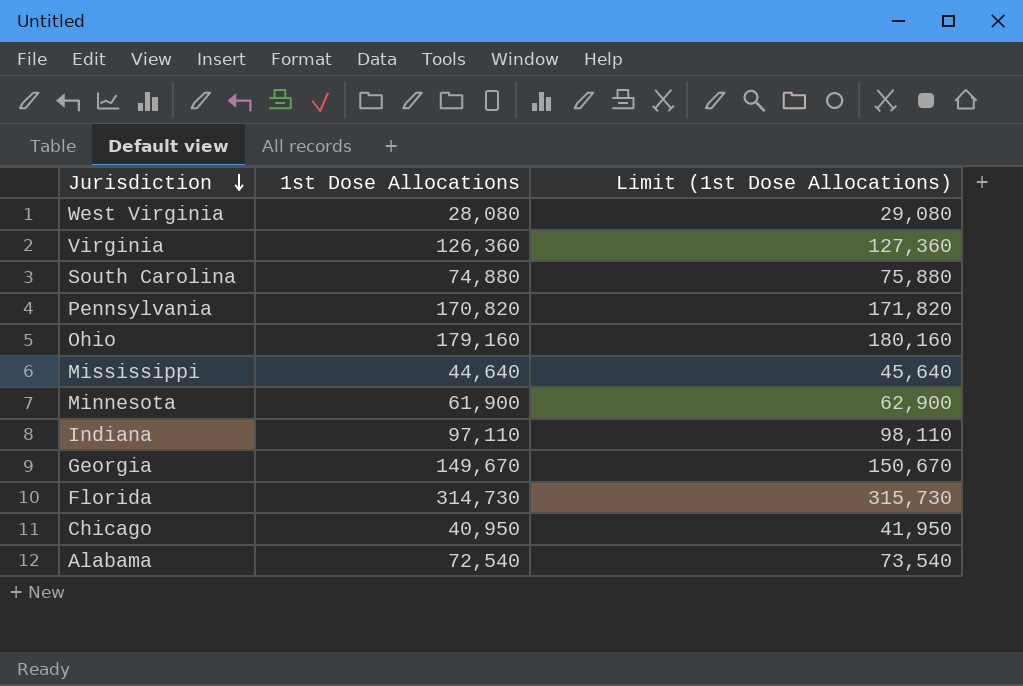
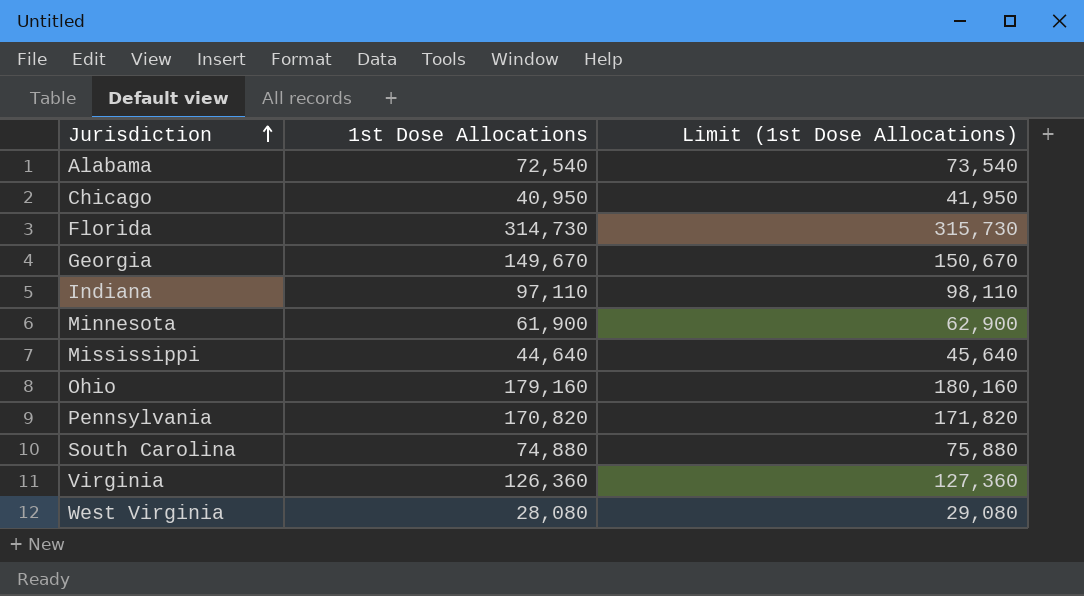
row order: Jurisdiction descending -> Jurisdiction ascending

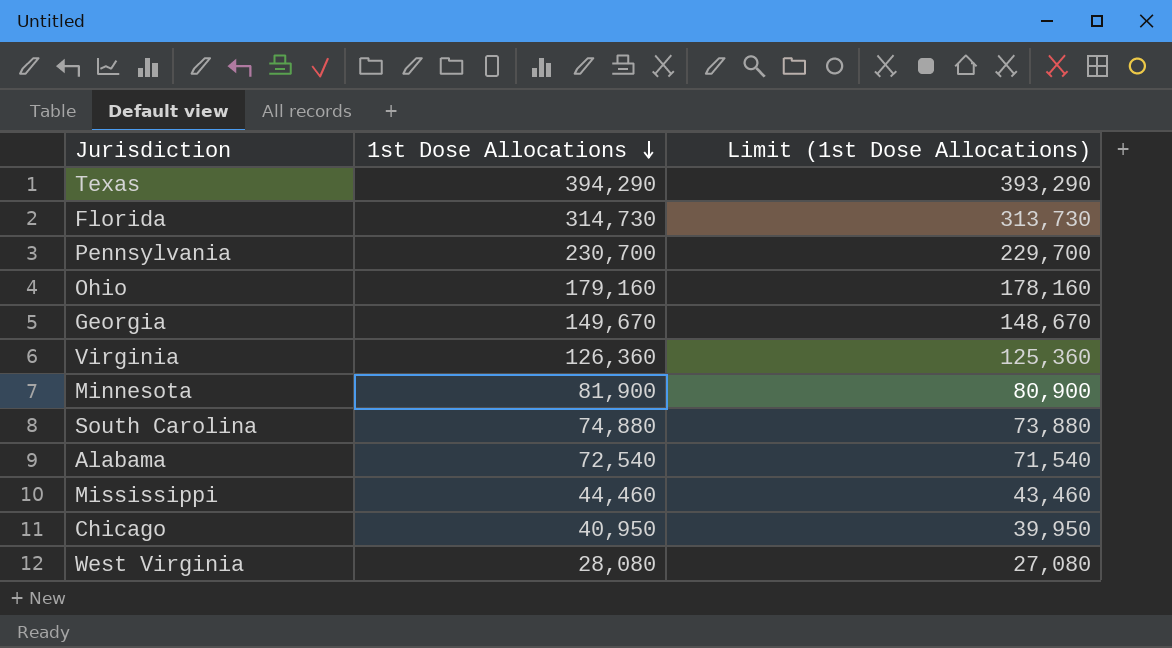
row order: Jurisdiction ascending -> 1st Dose Allocations descending
column Limit (1st Dose Allocations) | formula: [1st Dose Allocations] + 1000 -> [1st Dose Allocations] - 1000
row Indiana: 97,110 | 98,110 -> none
row Texas: none -> 394,290 | 393,290
Pennsylvania | 1st Dose Allocations: 170,820 -> 230,700
Minnesota | 1st Dose Allocations: 61,900 -> 81,900
Mississippi | 1st Dose Allocations: 44,640 -> 44,460

